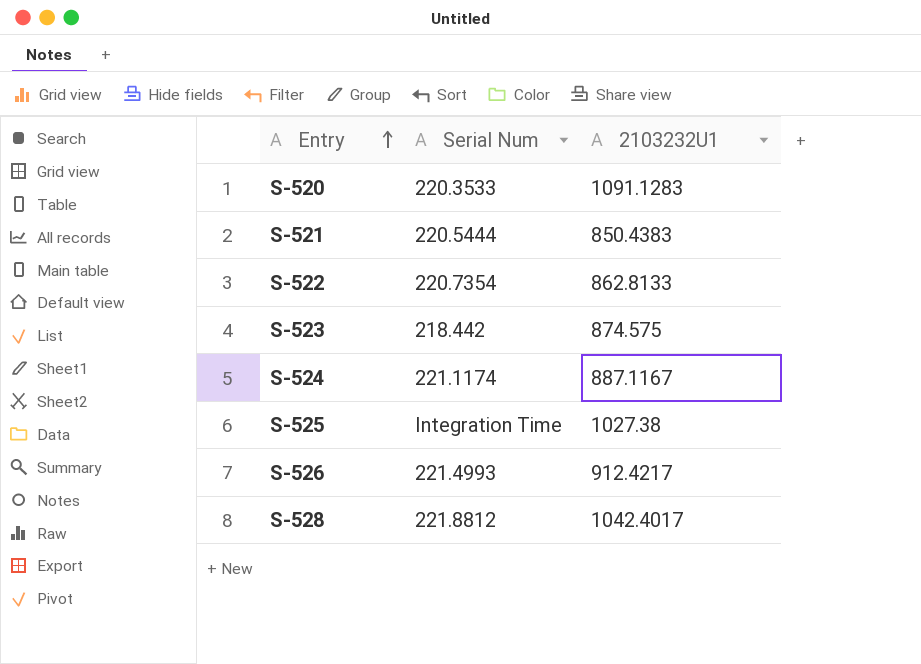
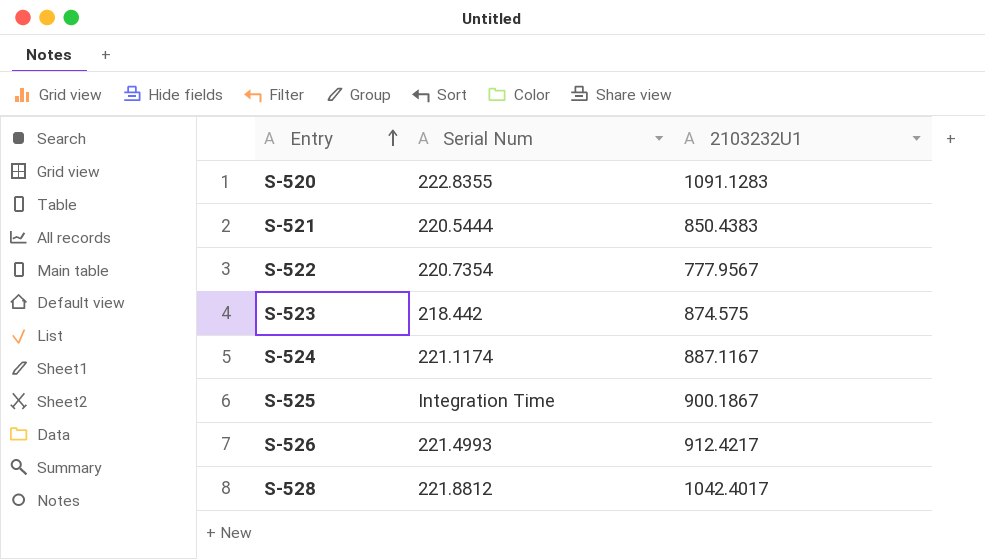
S-520 | Serial Num: 220.3533 -> 222.8355
S-522 | 2103232U1: 862.8133 -> 777.9567
S-525 | 2103232U1: 1027.38 -> 900.1867

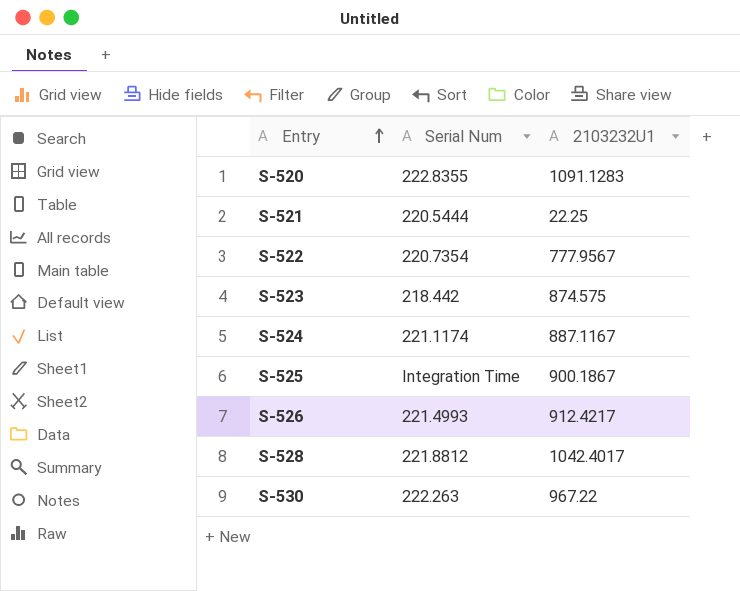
S-521 | 2103232U1: 850.4383 -> 22.25
row S-530: none -> 222.263 | 967.22

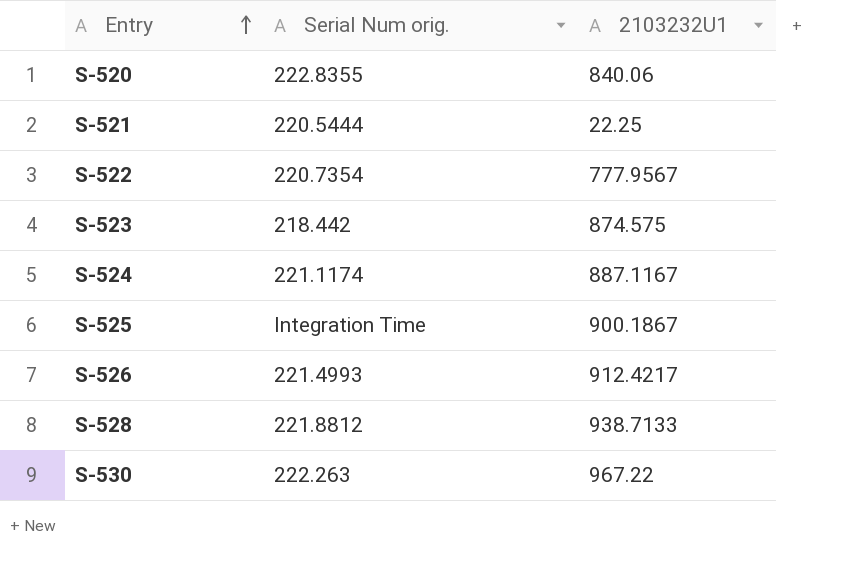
column name: Serial Num -> Serial Num orig.
S-520 | 2103232U1: 1091.1283 -> 840.06
S-528 | 2103232U1: 1042.4017 -> 938.7133

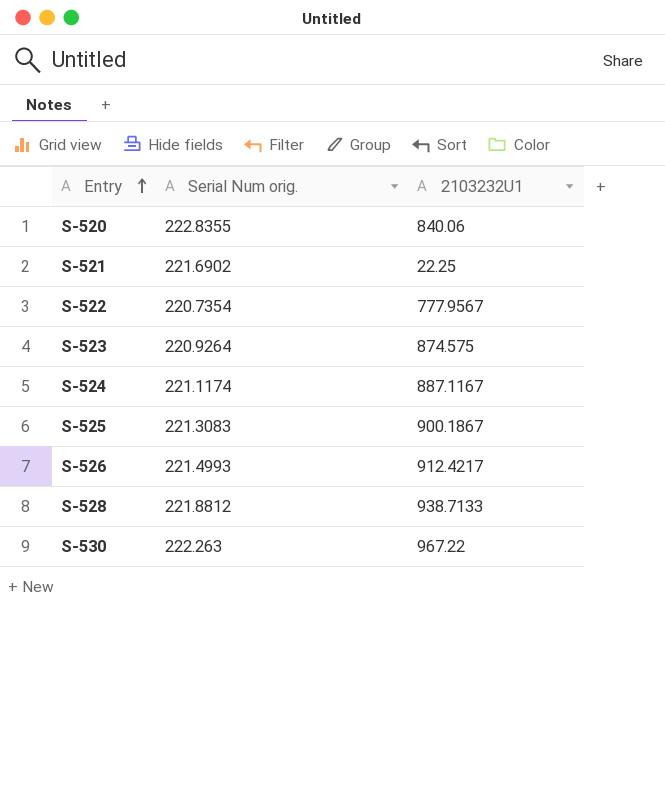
S-521 | Serial Num orig.: 220.5444 -> 221.6902
S-523 | Serial Num orig.: 218.442 -> 220.9264
S-525 | Serial Num orig.: Integration Time -> 221.3083

